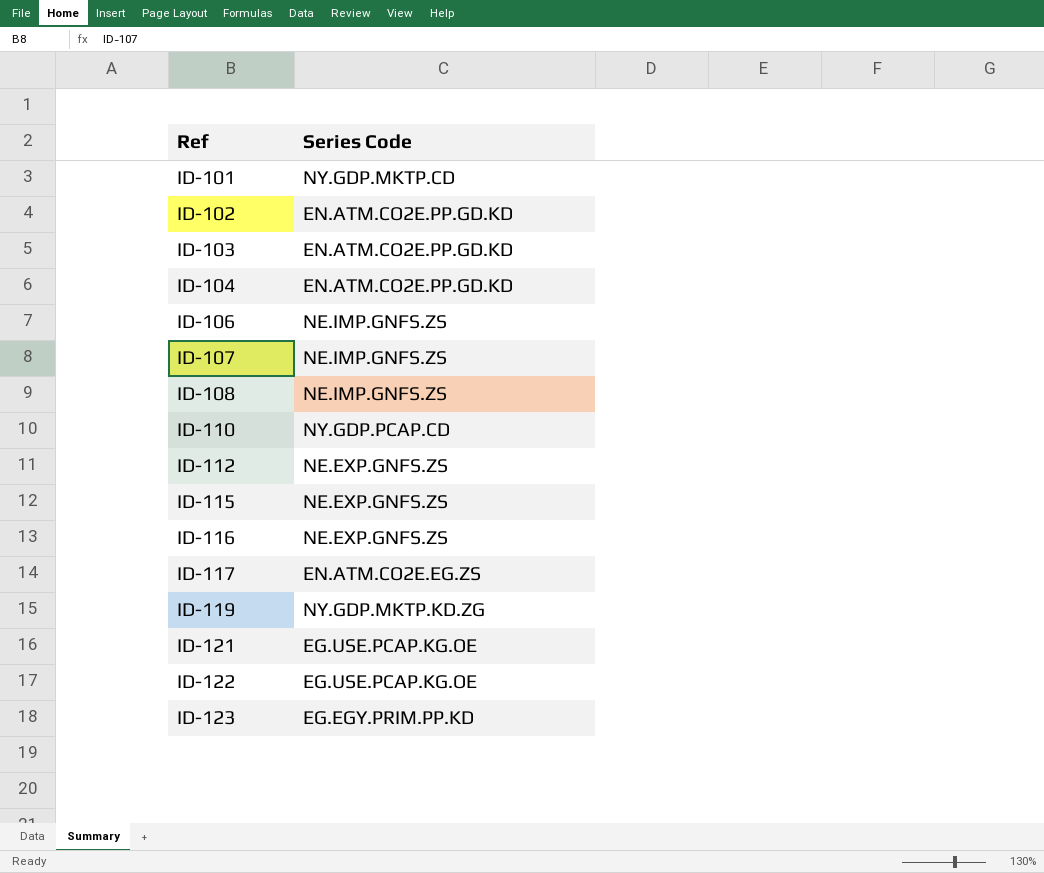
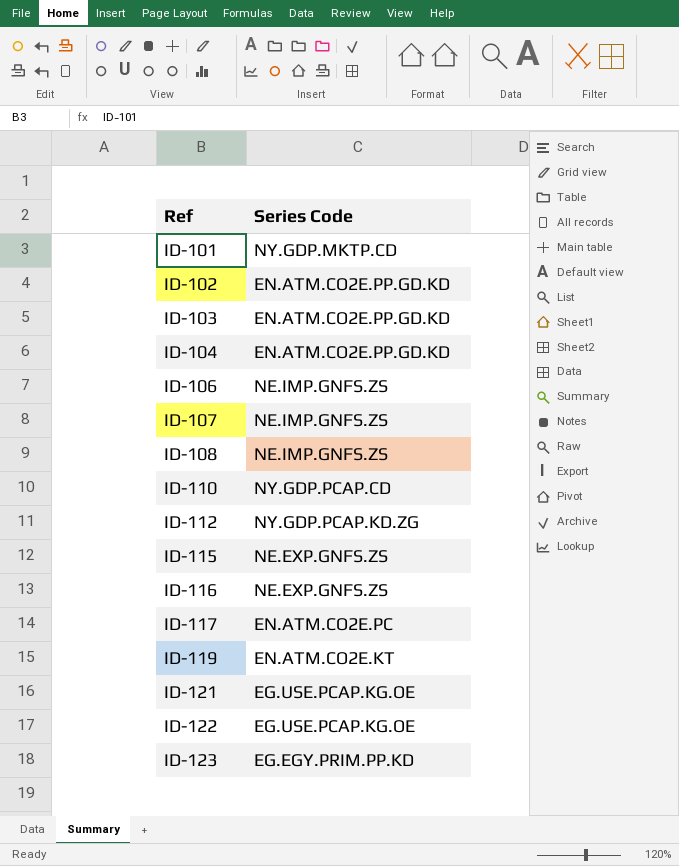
ID-112 | Series Code: NE.EXP.GNFS.ZS -> NY.GDP.PCAP.KD.ZG
ID-117 | Series Code: EN.ATM.CO2E.EG.ZS -> EN.ATM.CO2E.PC
ID-119 | Series Code: NY.GDP.MKTP.KD.ZG -> EN.ATM.CO2E.KT

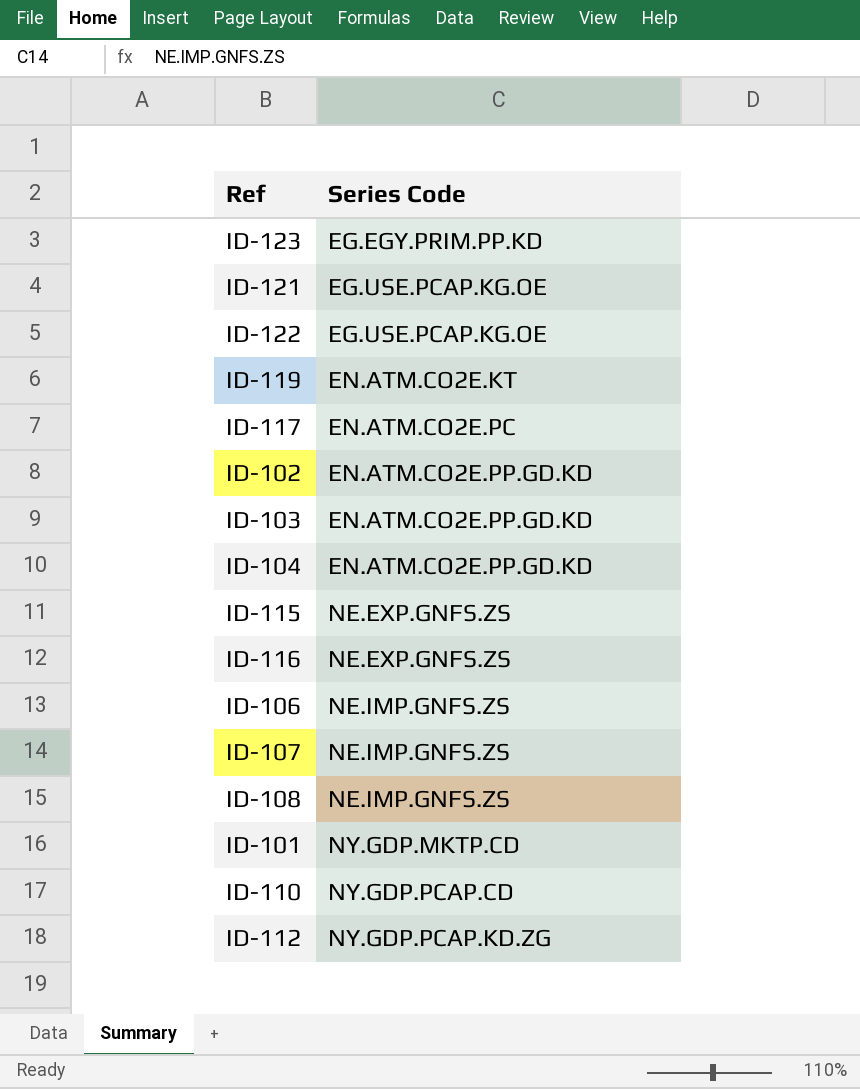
row order: Ref ascending -> Series Code ascending

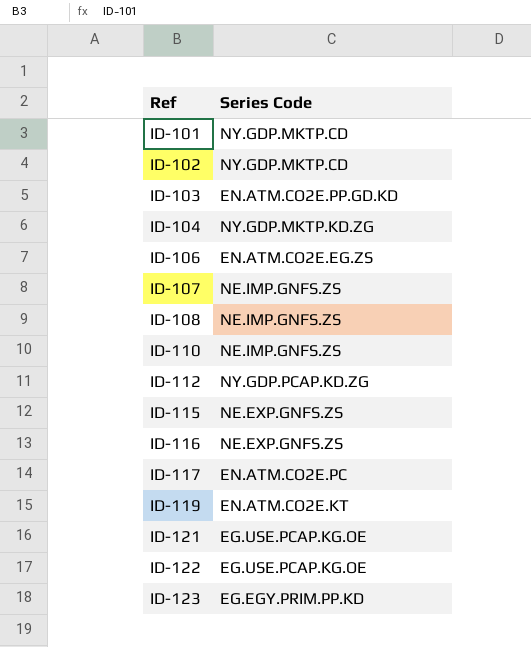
row order: Series Code ascending -> Ref ascending
ID-102 | Series Code: EN.ATM.CO2E.PP.GD.KD -> NY.GDP.MKTP.CD
ID-104 | Series Code: EN.ATM.CO2E.PP.GD.KD -> NY.GDP.MKTP.KD.ZG
ID-106 | Series Code: NE.IMP.GNFS.ZS -> EN.ATM.CO2E.EG.ZS
ID-110 | Series Code: NY.GDP.PCAP.CD -> NE.IMP.GNFS.ZS

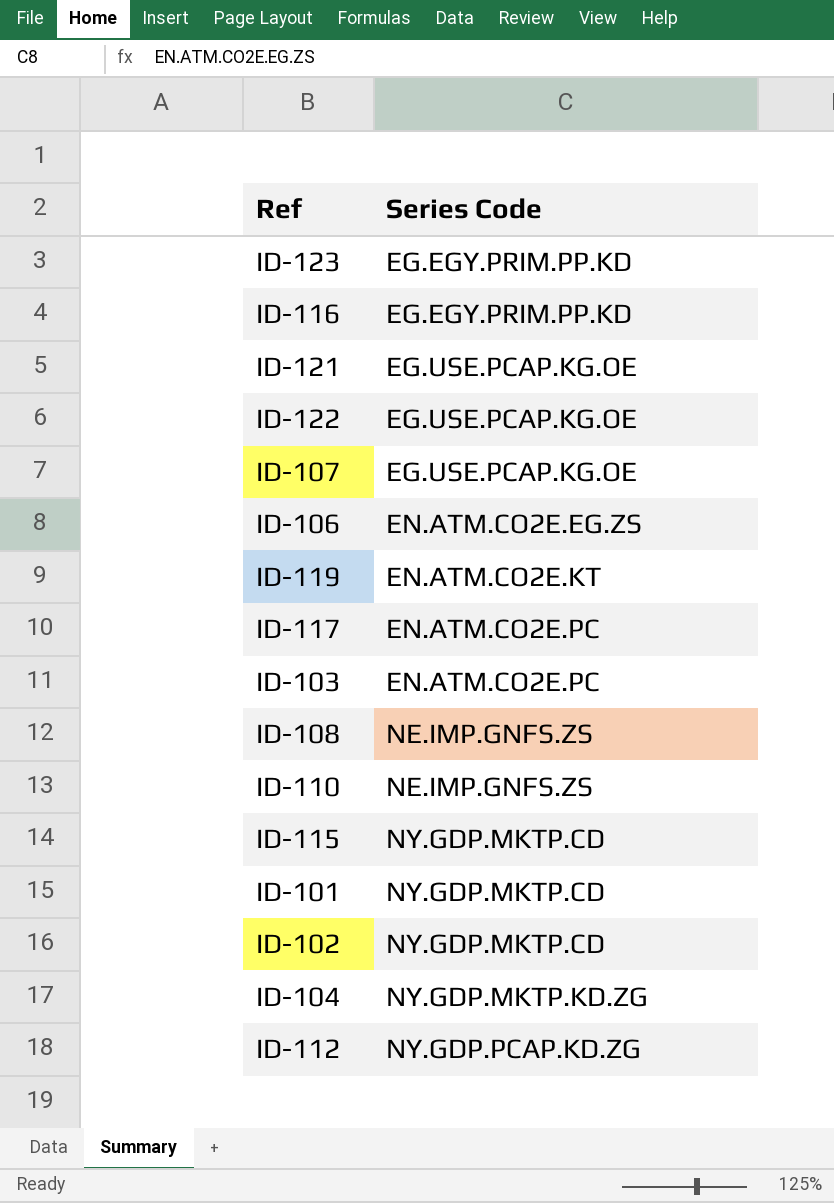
row order: Ref ascending -> Series Code ascending
ID-116 | Series Code: NE.EXP.GNFS.ZS -> EG.EGY.PRIM.PP.KD
ID-107 | Series Code: NE.IMP.GNFS.ZS -> EG.USE.PCAP.KG.OE
ID-103 | Series Code: EN.ATM.CO2E.PP.GD.KD -> EN.ATM.CO2E.PC
ID-115 | Series Code: NE.EXP.GNFS.ZS -> NY.GDP.MKTP.CD

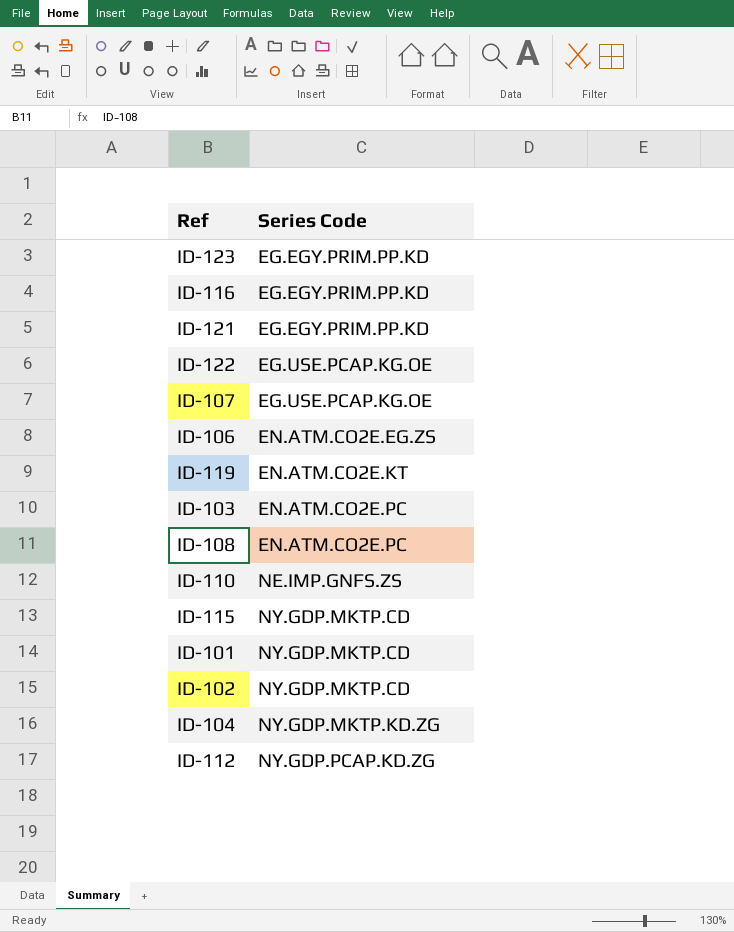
row ID-117: EN.ATM.CO2E.PC -> none
ID-121 | Series Code: EG.USE.PCAP.KG.OE -> EG.EGY.PRIM.PP.KD
ID-108 | Series Code: NE.IMP.GNFS.ZS -> EN.ATM.CO2E.PC

